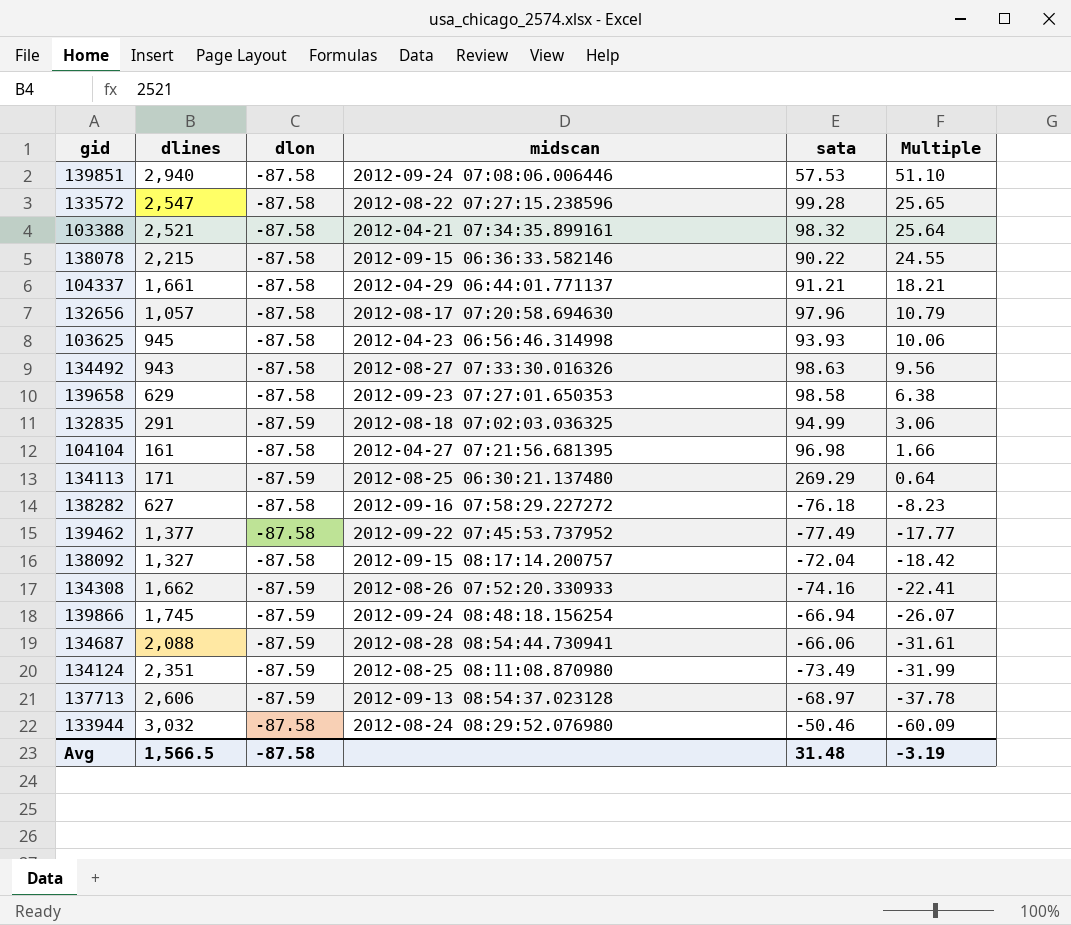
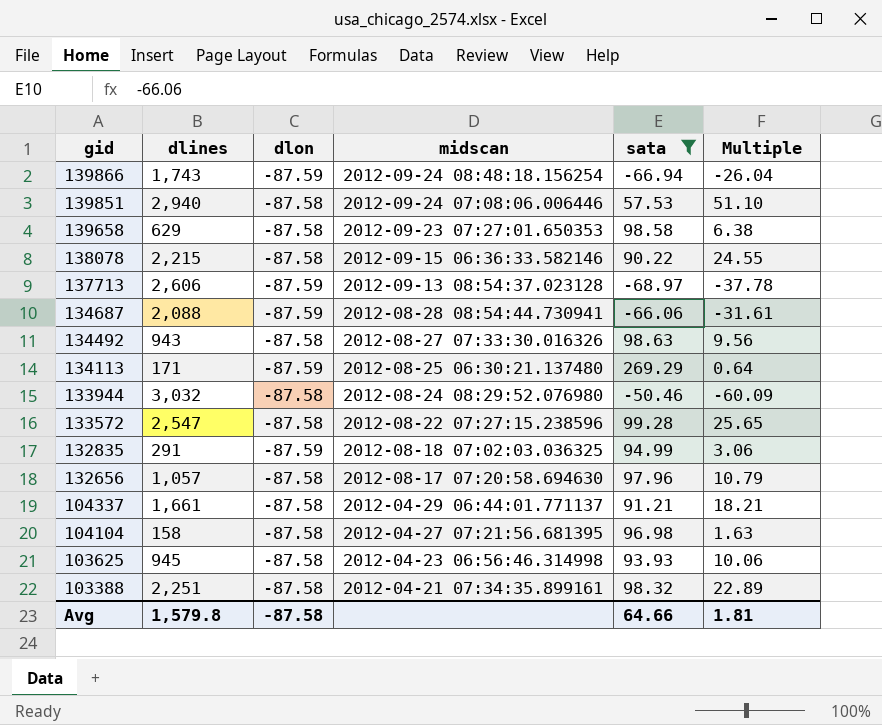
filter: none -> sata >= -68.97
row order: Multiple descending -> gid descending
139866 | dlines: 1,745 -> 1,743
139866 | Multiple: -26.07 -> -26.04
104104 | dlines: 161 -> 158
104104 | Multiple: 1.66 -> 1.63
103388 | dlines: 2,521 -> 2,251
103388 | Multiple: 25.64 -> 22.89
Avg | dlines: 1,566.5 -> 1,579.8
Avg | sata: 31.48 -> 64.66
Avg | Multiple: -3.19 -> 1.81

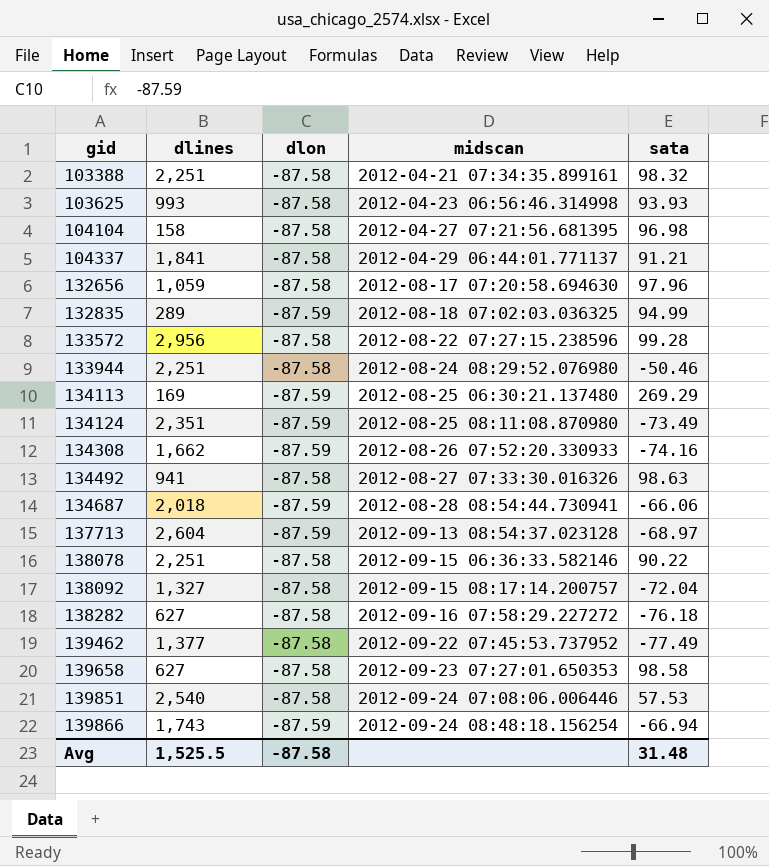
filter: sata >= -68.97 -> none
row order: gid descending -> gid ascending
column Multiple | formula: [dlines] / [sata] -> none
103625 | dlines: 945 -> 993
104337 | dlines: 1,661 -> 1,841
132656 | dlines: 1,057 -> 1,059
132835 | dlines: 291 -> 289
133572 | dlines: 2,547 -> 2,956
133944 | dlines: 3,032 -> 2,251
134113 | dlines: 171 -> 169
134492 | dlines: 943 -> 941
134687 | dlines: 2,088 -> 2,018
137713 | dlines: 2,606 -> 2,604
138078 | dlines: 2,215 -> 2,251
139658 | dlines: 629 -> 627
139851 | dlines: 2,940 -> 2,540
Avg | dlines: 1,579.8 -> 1,525.5
Avg | sata: 64.66 -> 31.48

